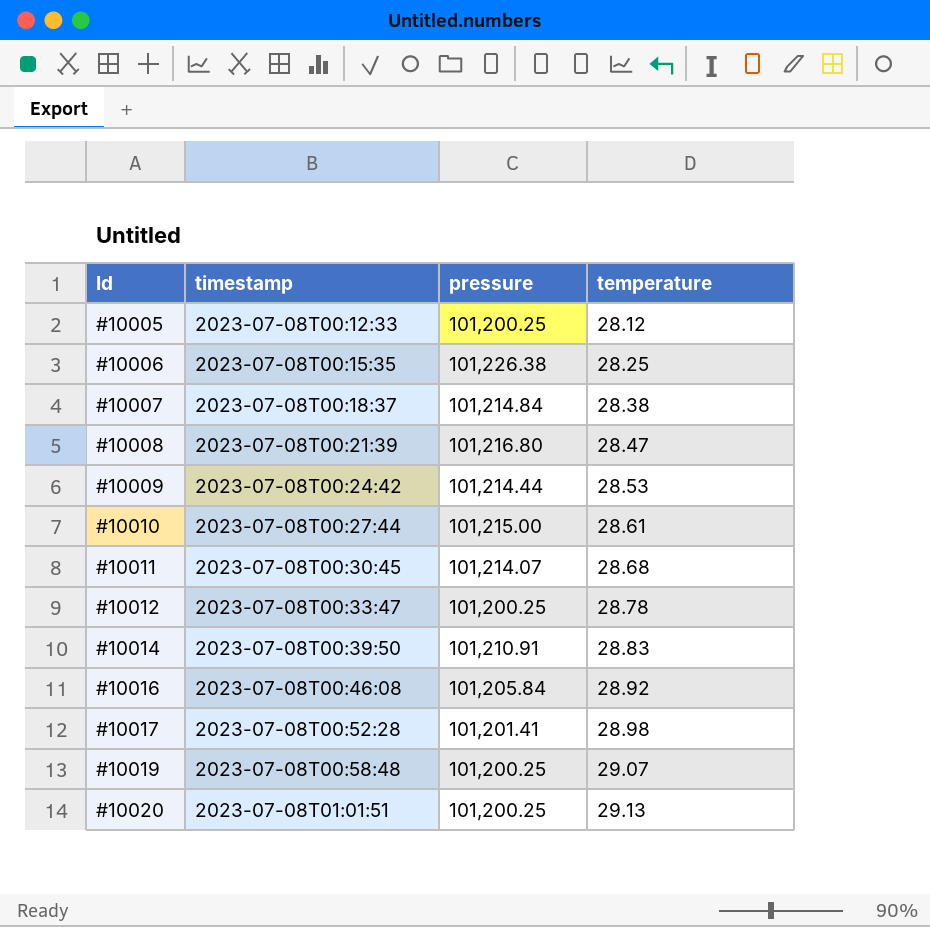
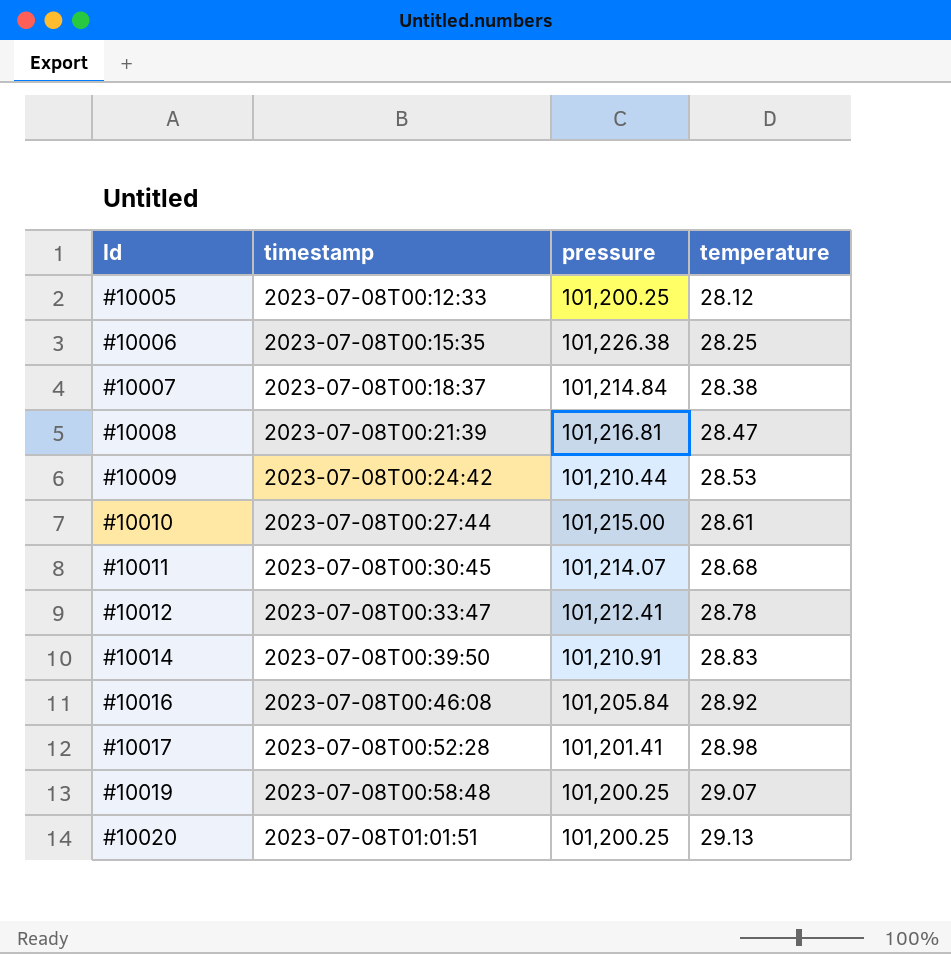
#10008 | pressure: 101,216.80 -> 101,216.81
#10009 | pressure: 101,214.44 -> 101,210.44
#10012 | pressure: 101,200.25 -> 101,212.41

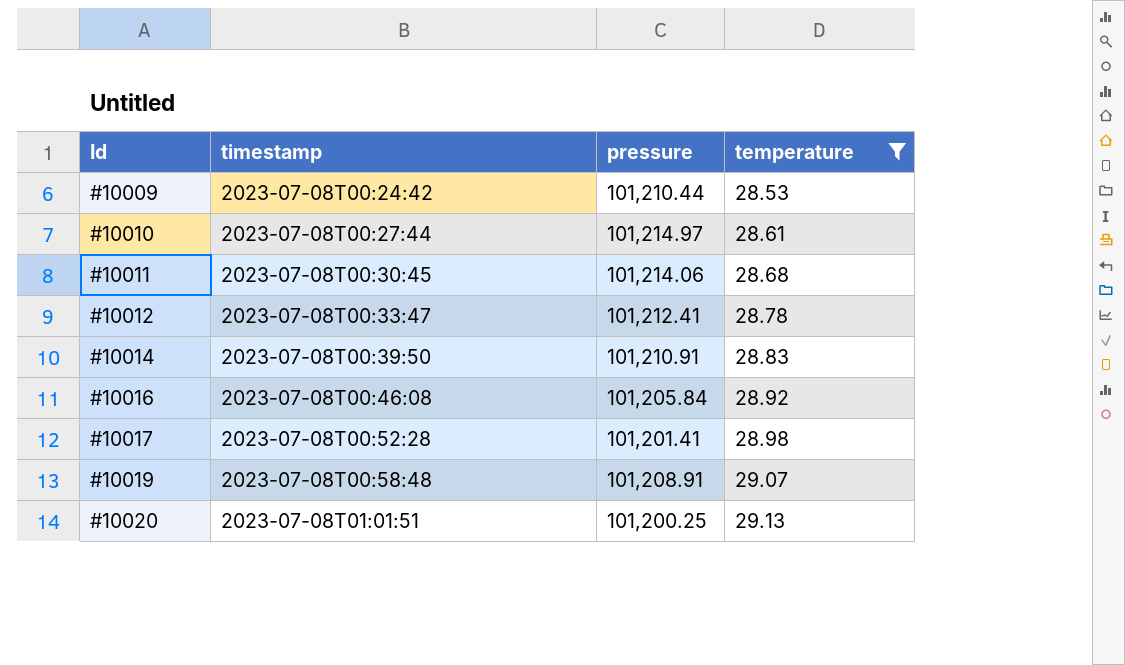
filter: none -> temperature >= 28.53
#10010 | pressure: 101,215.00 -> 101,214.97
#10011 | pressure: 101,214.07 -> 101,214.06
#10019 | pressure: 101,200.25 -> 101,208.91

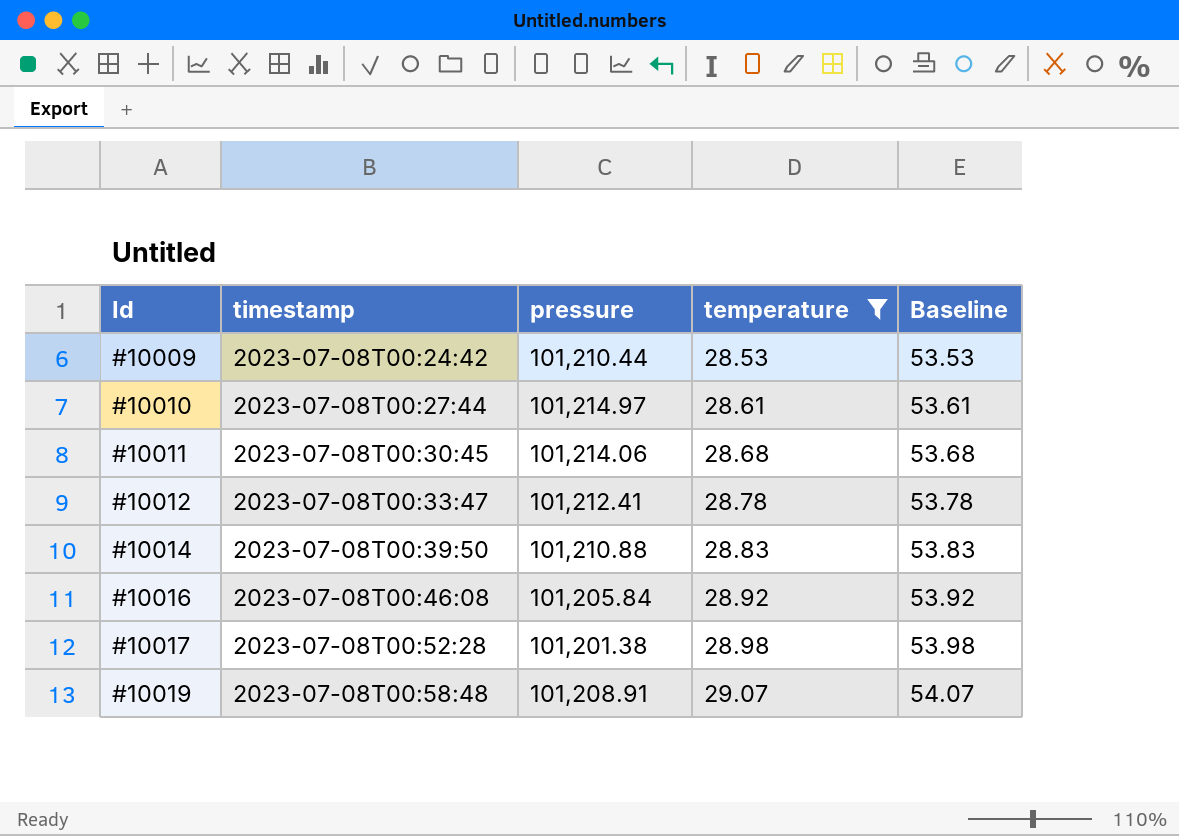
column Baseline | formula: none -> [temperature] + 25
row #10020: 2023-07-08T01:01:51 | 101,200.25 | 29.13 -> none
#10014 | pressure: 101,210.91 -> 101,210.88
#10017 | pressure: 101,201.41 -> 101,201.38

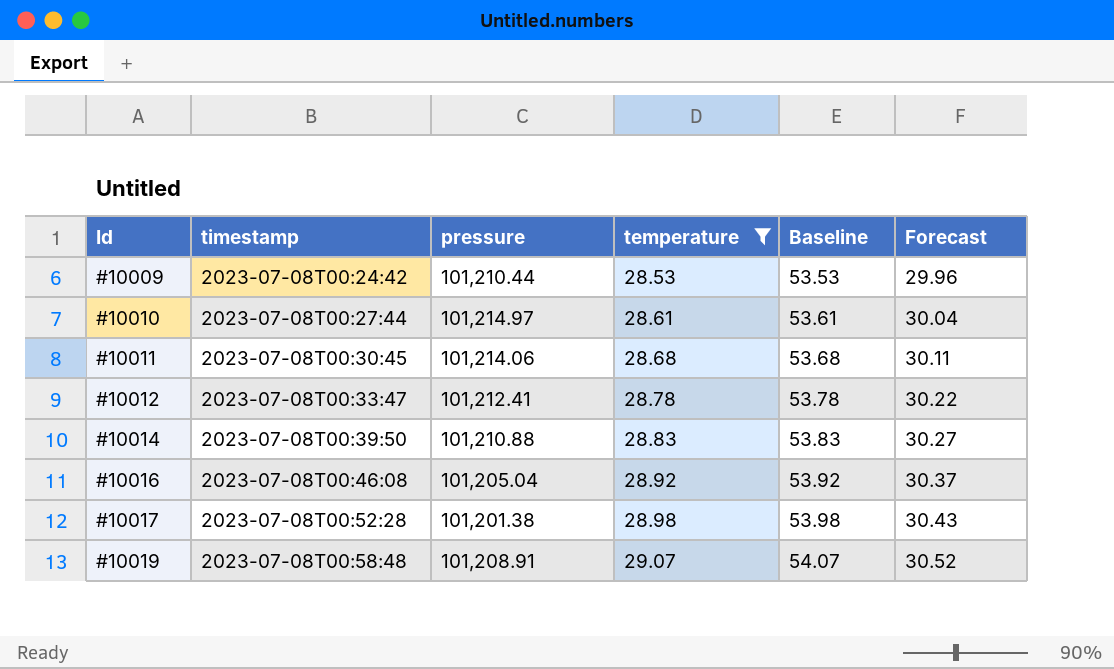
column Forecast | formula: none -> [temperature] * 1.05
#10016 | pressure: 101,205.84 -> 101,205.04

